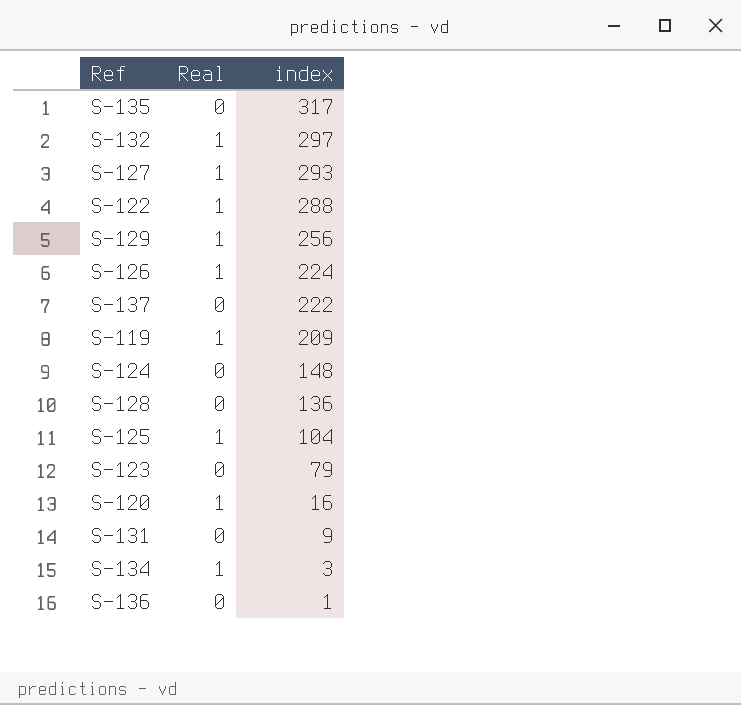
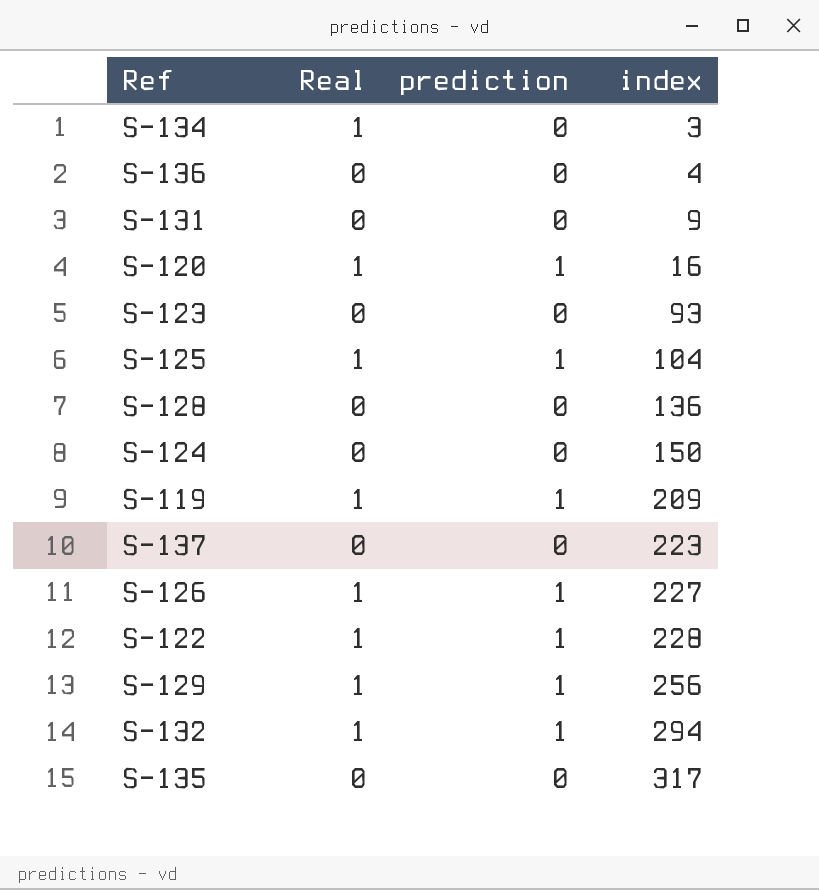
row order: index descending -> index ascending
column prediction | position: none -> 3
row S-127: 1 | 293 -> none
S-136 | index: 1 -> 4
S-123 | index: 79 -> 93
S-124 | index: 148 -> 150
S-137 | index: 222 -> 223
S-126 | index: 224 -> 227
S-122 | index: 288 -> 228
S-132 | index: 297 -> 294

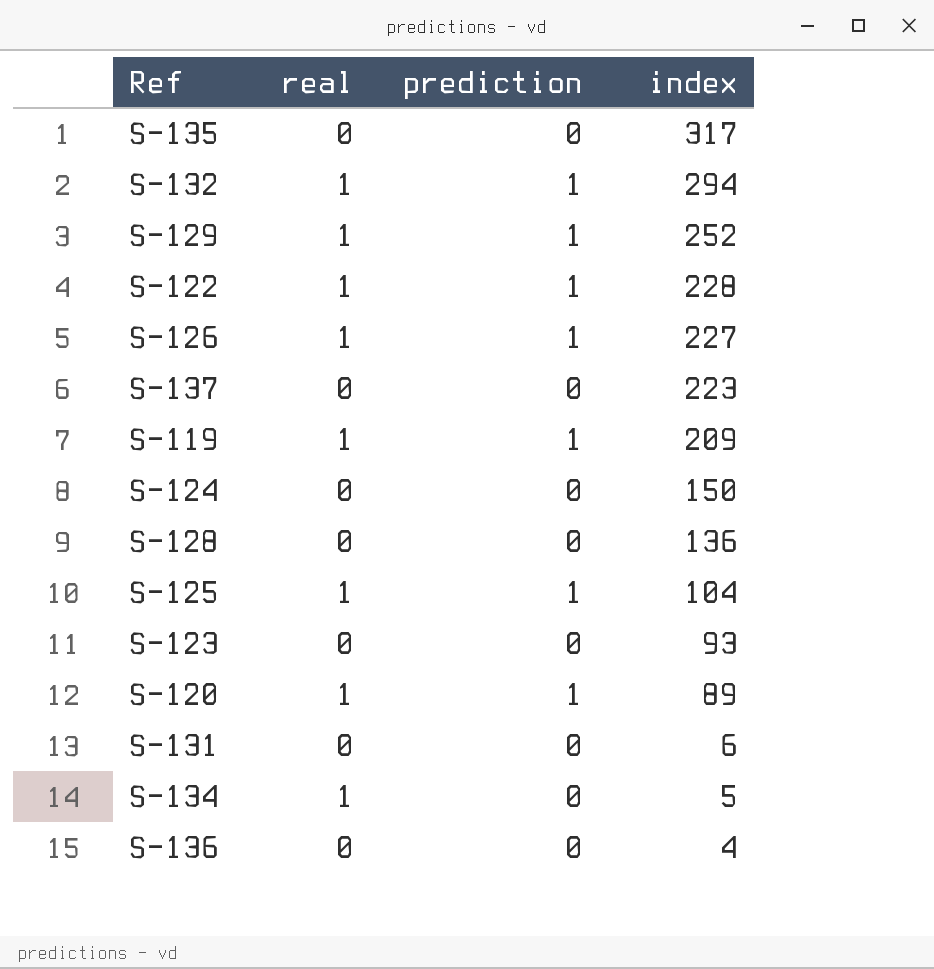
row order: index ascending -> index descending
column name: Real -> real
S-129 | index: 256 -> 252
S-120 | index: 16 -> 89
S-131 | index: 9 -> 6
S-134 | index: 3 -> 5

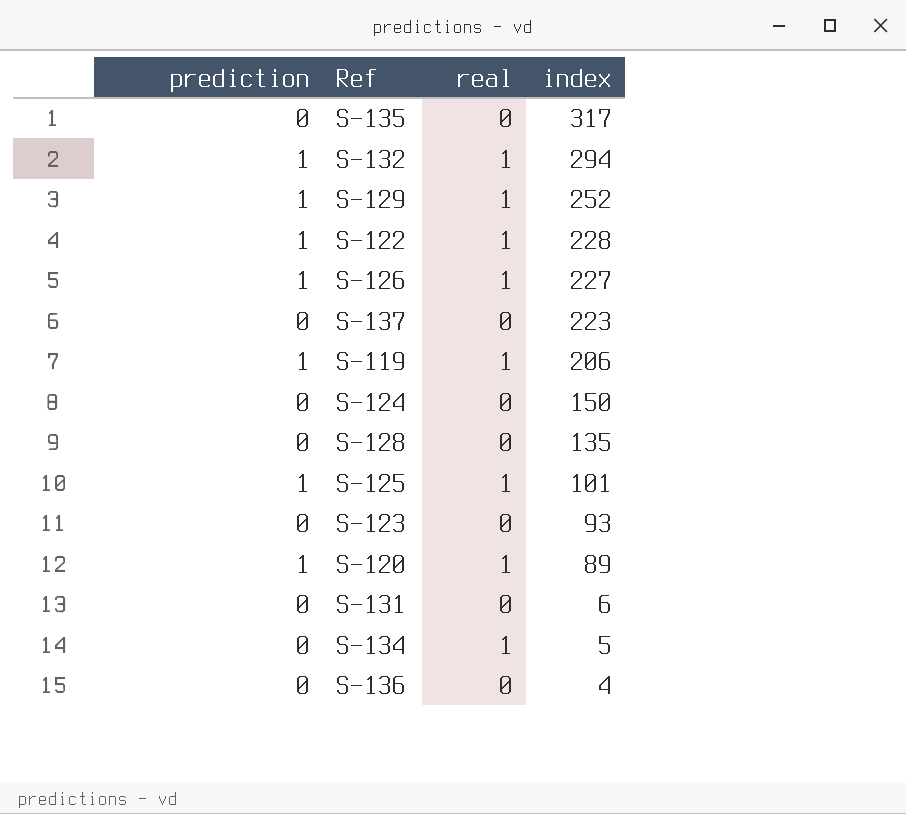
column prediction | position: 3 -> 1
S-119 | index: 209 -> 206
S-128 | index: 136 -> 135
S-125 | index: 104 -> 101

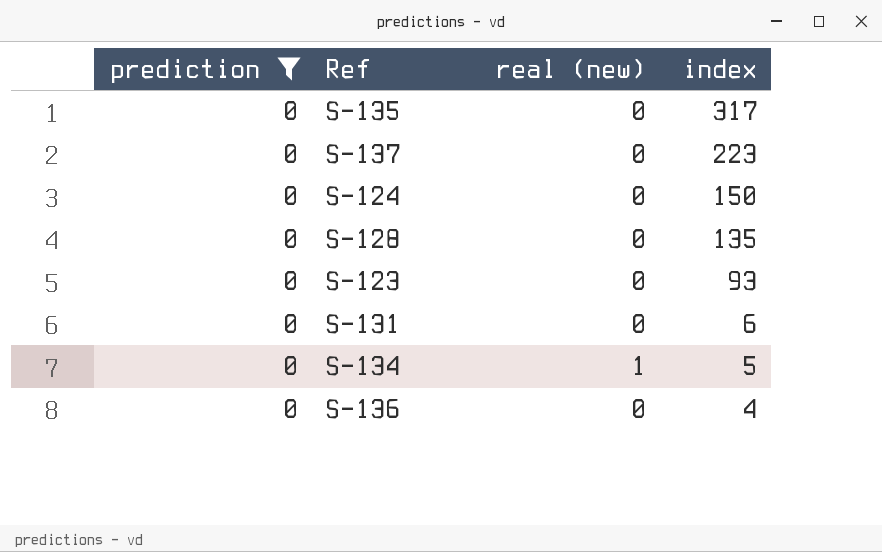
filter: none -> prediction = 0
column name: real -> real (new)

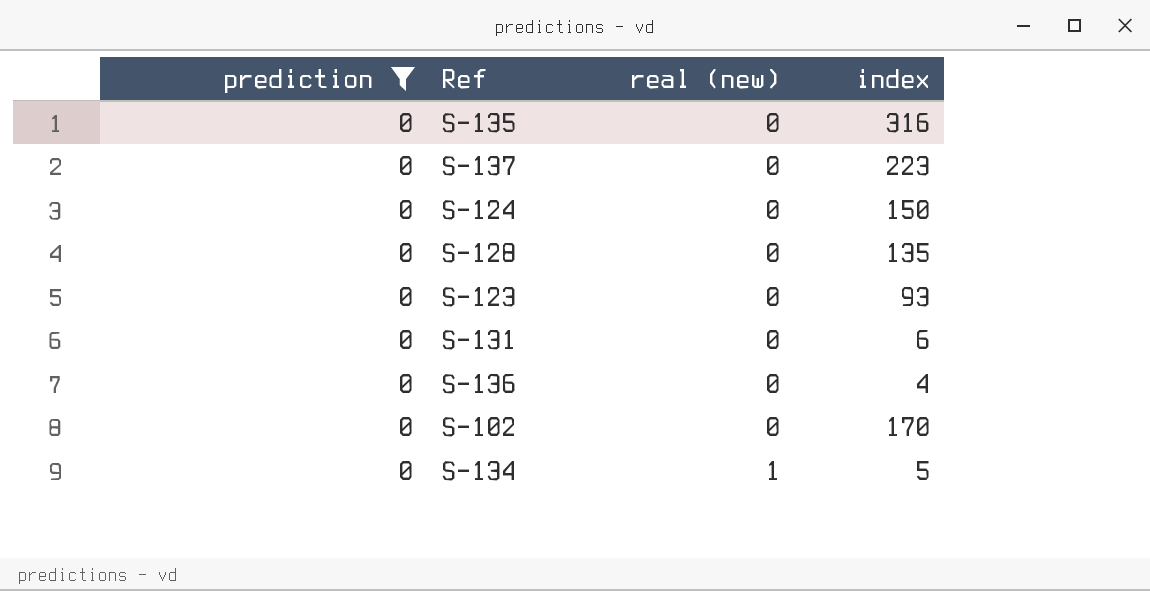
row order: index descending -> real (new) ascending
S-135 | index: 317 -> 316
row S-102: none -> 0 | 0 | 170

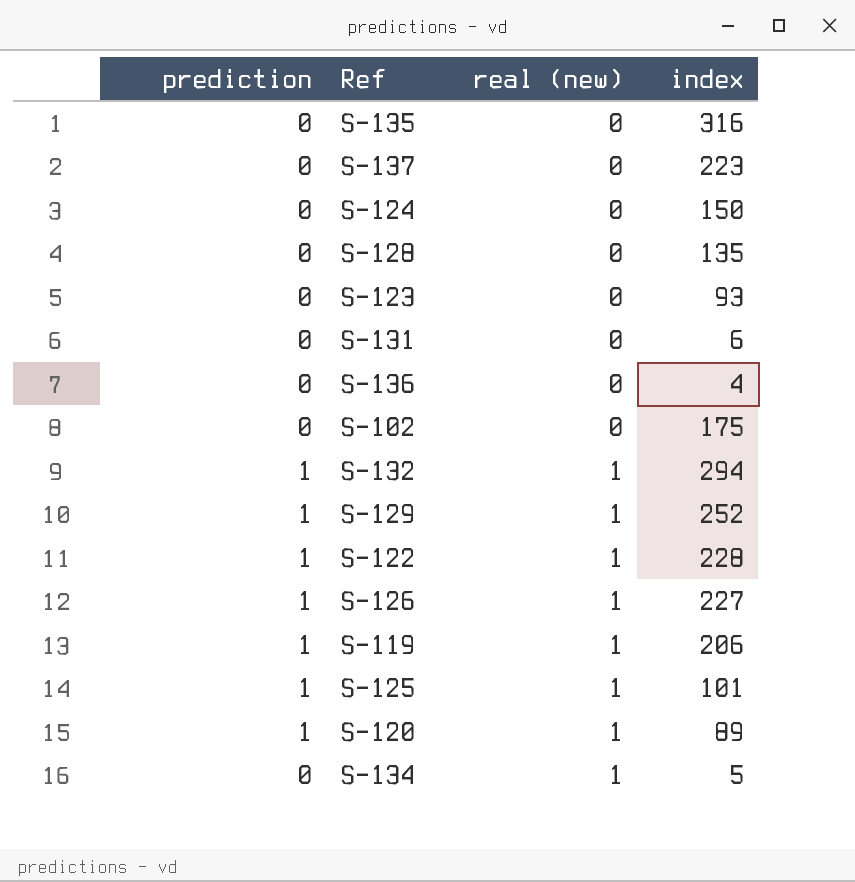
filter: prediction = 0 -> none
S-102 | index: 170 -> 175

